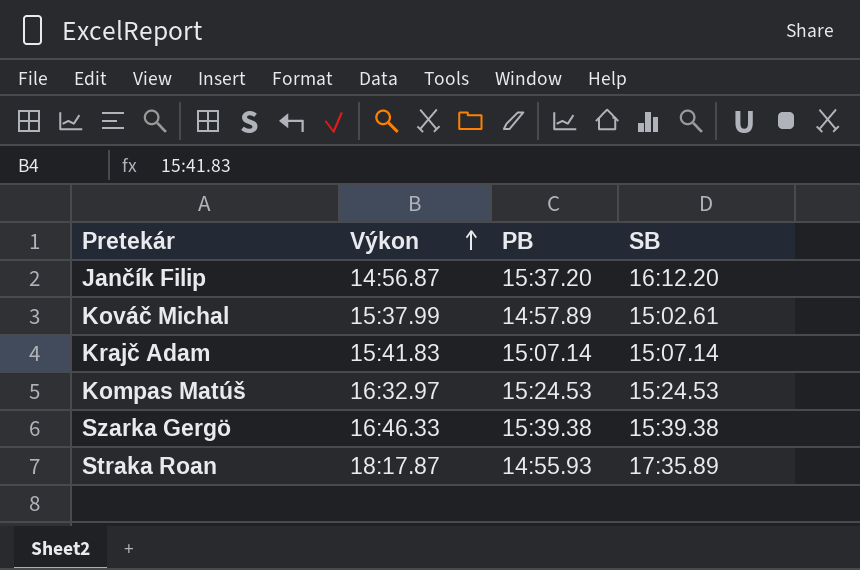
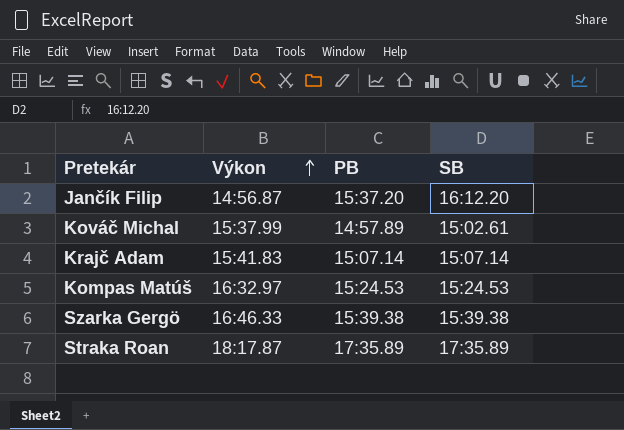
Straka Roan | PB: 14:55.93 -> 17:35.89

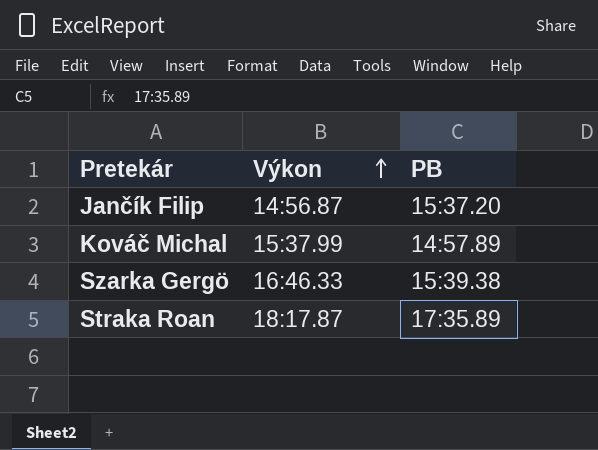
column SB | position: 4 -> none
row Krajč Adam: 15:41.83 | 15:07.14 | 15:07.14 -> none
row Kompas Matúš: 16:32.97 | 15:24.53 | 15:24.53 -> none

